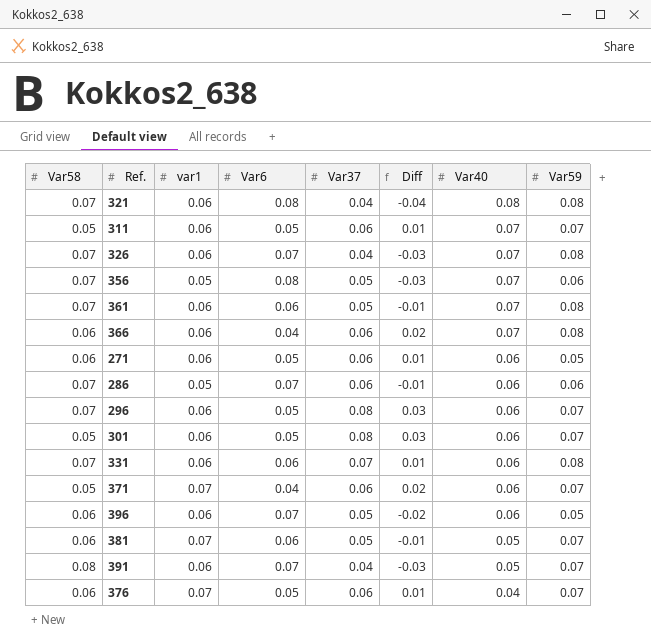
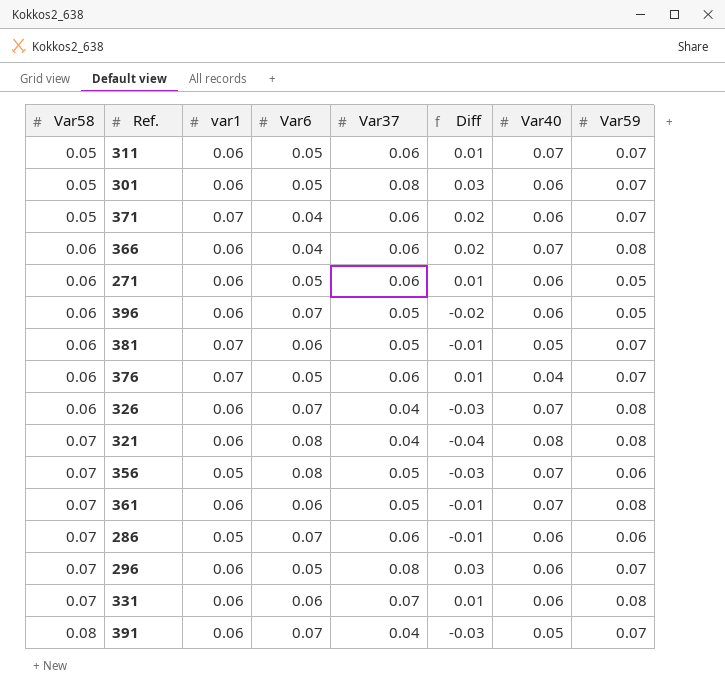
row order: Var40 descending -> Var58 ascending
326 | Var58: 0.07 -> 0.06

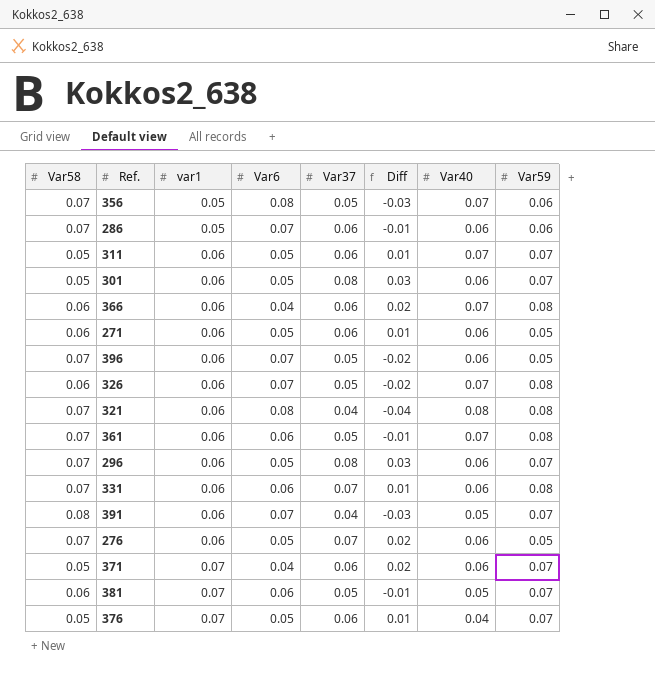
row order: Var58 ascending -> var1 ascending
396 | Var58: 0.06 -> 0.07
326 | Var37: 0.04 -> 0.05
326 | Diff: -0.03 -> -0.02
row 276: none -> 0.07 | 0.06 | 0.05 | 0.07 | 0.02 | 0.06 | 0.05
376 | Var58: 0.06 -> 0.05

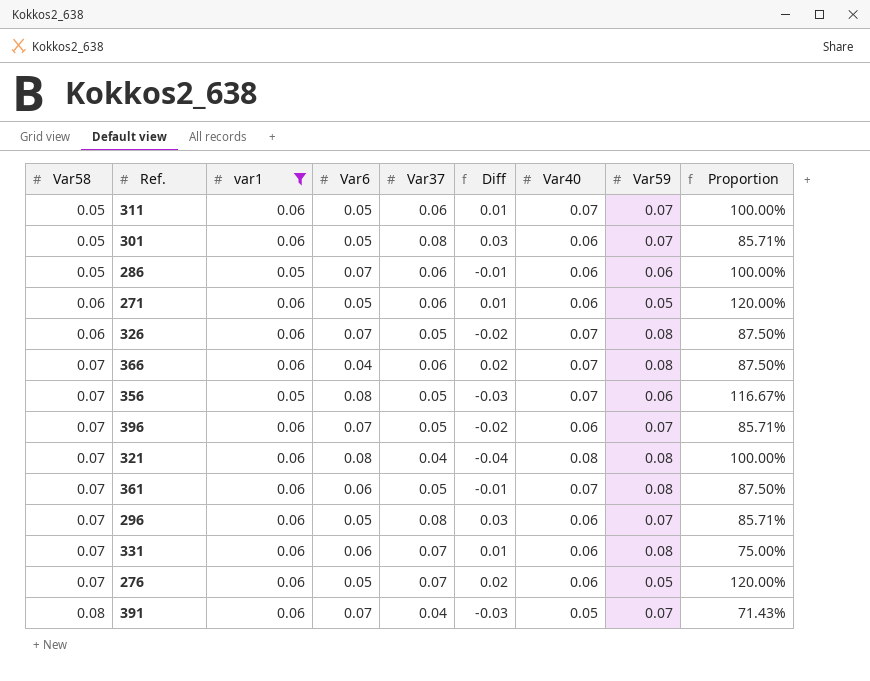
filter: none -> var1 != 0.07
row order: var1 ascending -> Var58 ascending
column Proportion | formula: none -> [Var40] / [Var59]
286 | Var58: 0.07 -> 0.05
366 | Var58: 0.06 -> 0.07
396 | Var59: 0.05 -> 0.07

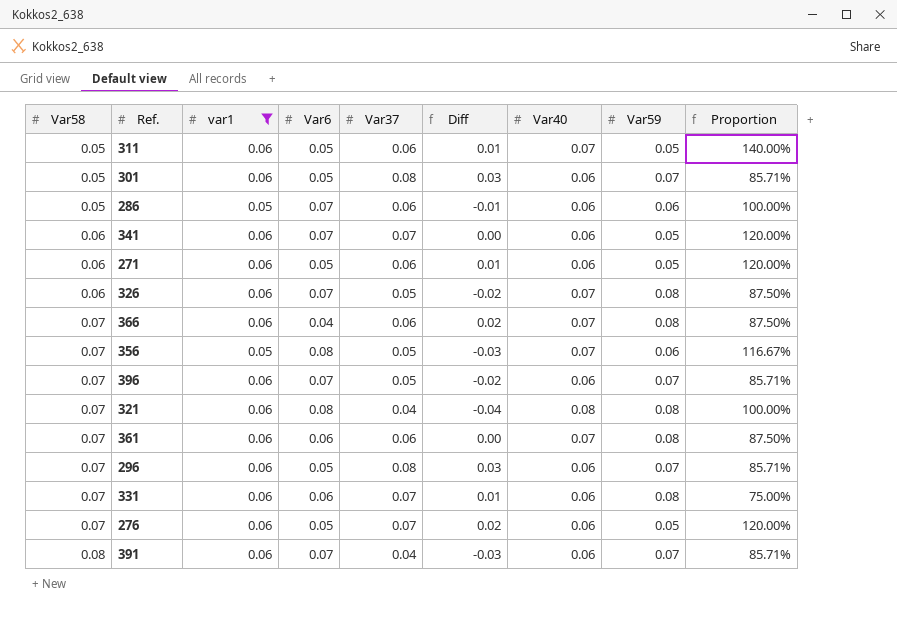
311 | Var59: 0.07 -> 0.05
311 | Proportion: 100.00% -> 140.00%
row 341: none -> 0.06 | 0.06 | 0.07 | 0.07 | 0.00 | 0.06 | 0.05 | 120.00%
361 | Var37: 0.05 -> 0.06
361 | Diff: -0.01 -> 0.00
391 | Var40: 0.05 -> 0.06
391 | Proportion: 71.43% -> 85.71%

